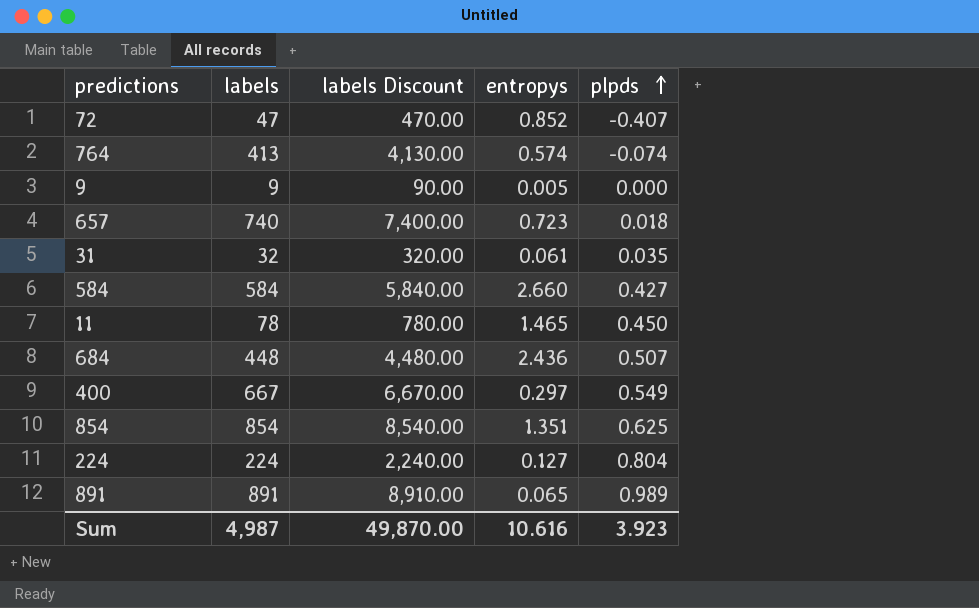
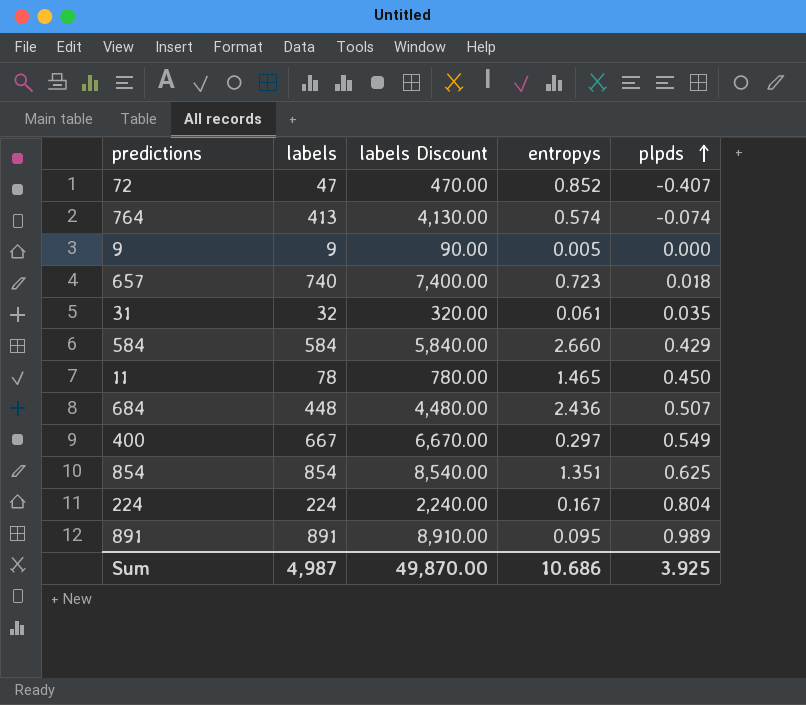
584 | plpds: 0.427 -> 0.429
224 | entropys: 0.127 -> 0.167
891 | entropys: 0.065 -> 0.095
Sum | entropys: 10.616 -> 10.686
Sum | plpds: 3.923 -> 3.925

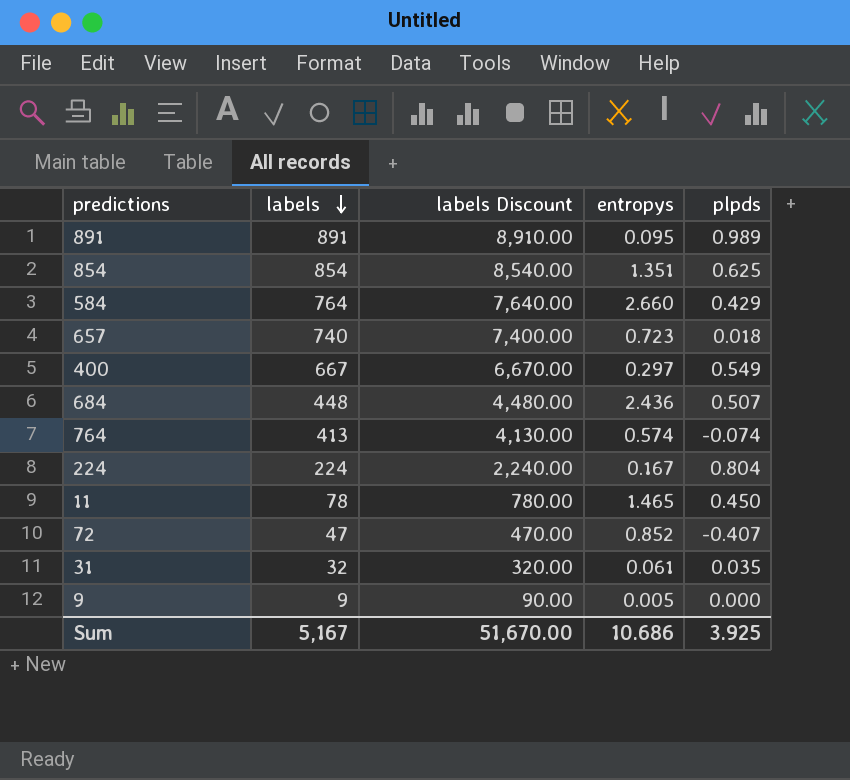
row order: plpds ascending -> labels descending
584 | labels: 584 -> 764
584 | labels Discount: 5,840.00 -> 7,640.00
Sum | labels: 4,987 -> 5,167
Sum | labels Discount: 49,870.00 -> 51,670.00

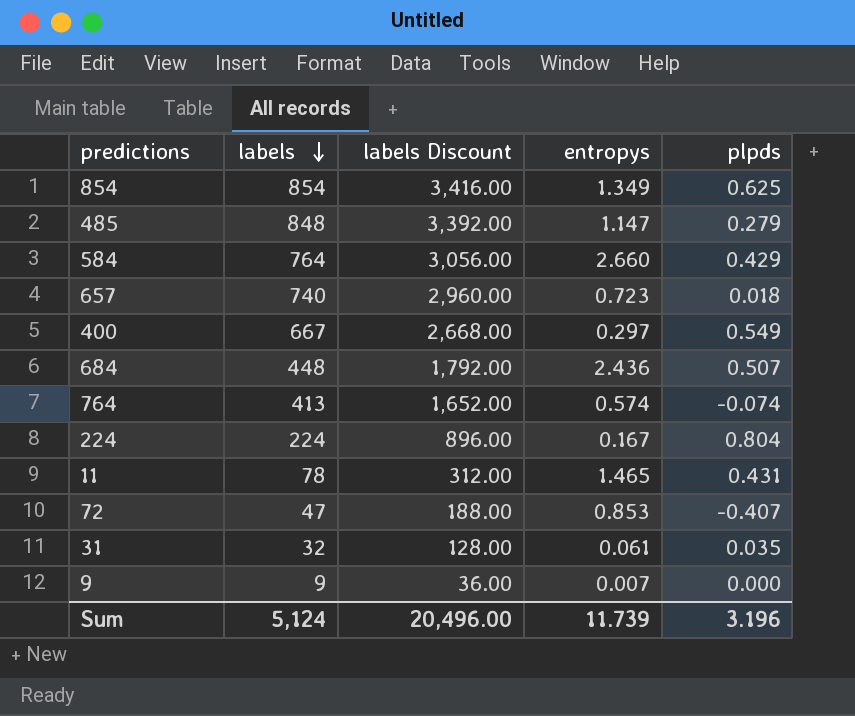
column labels Discount | formula: [labels] * 10 -> [labels] * 4
row 891: 891 | 8,910.00 | 0.095 | 0.989 -> none
854 | entropys: 1.351 -> 1.349
row 485: none -> 848 | 3,392.00 | 1.147 | 0.279
11 | plpds: 0.450 -> 0.431
72 | entropys: 0.852 -> 0.853
9 | entropys: 0.005 -> 0.007
Sum | labels: 5,167 -> 5,124
Sum | labels Discount: 51,670.00 -> 20,496.00
Sum | entropys: 10.686 -> 11.739
Sum | plpds: 3.925 -> 3.196

